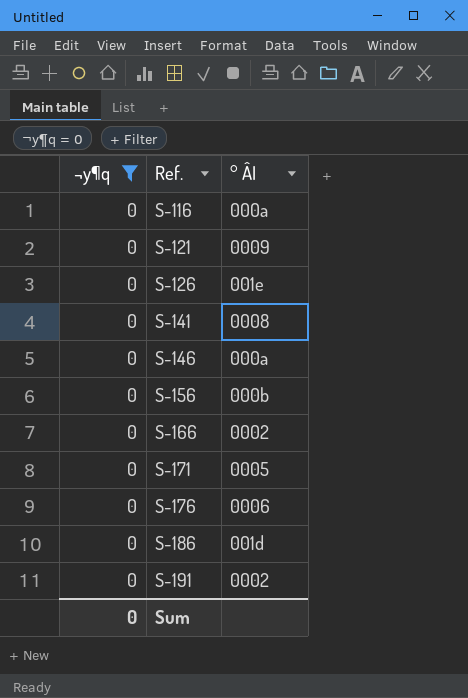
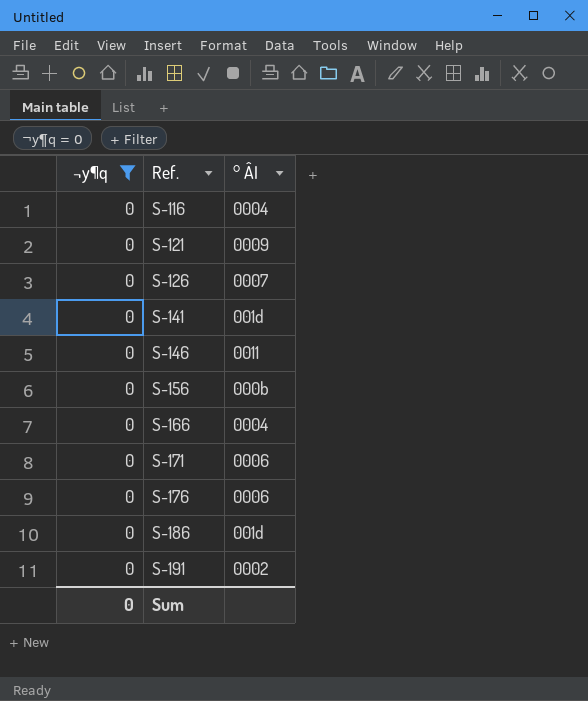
S-116 | ° ÂI: 000a -> 0004
S-126 | ° ÂI: 001e -> 0007
S-141 | ° ÂI: 0008 -> 001d
S-146 | ° ÂI: 000a -> 0011
S-166 | ° ÂI: 0002 -> 0004
S-171 | ° ÂI: 0005 -> 0006

